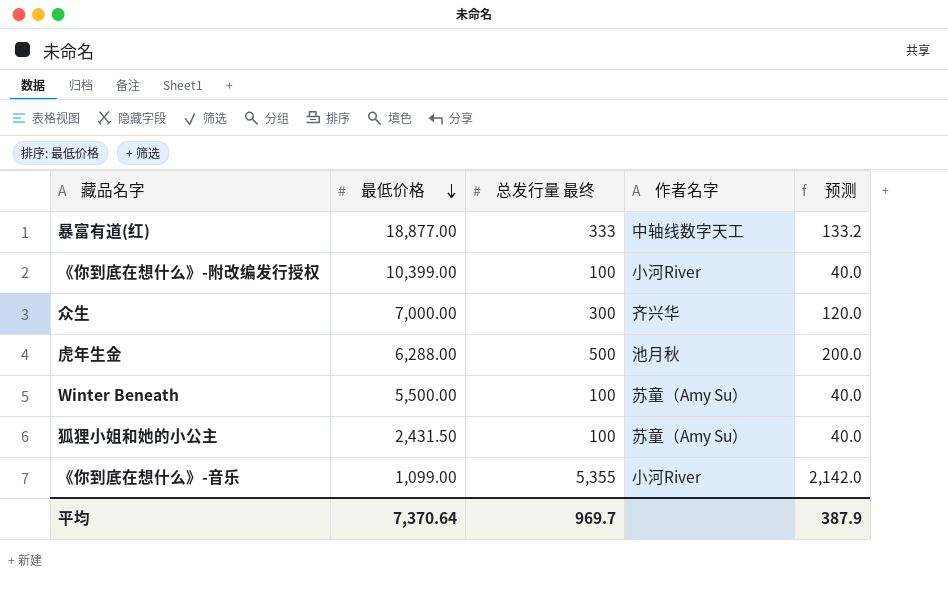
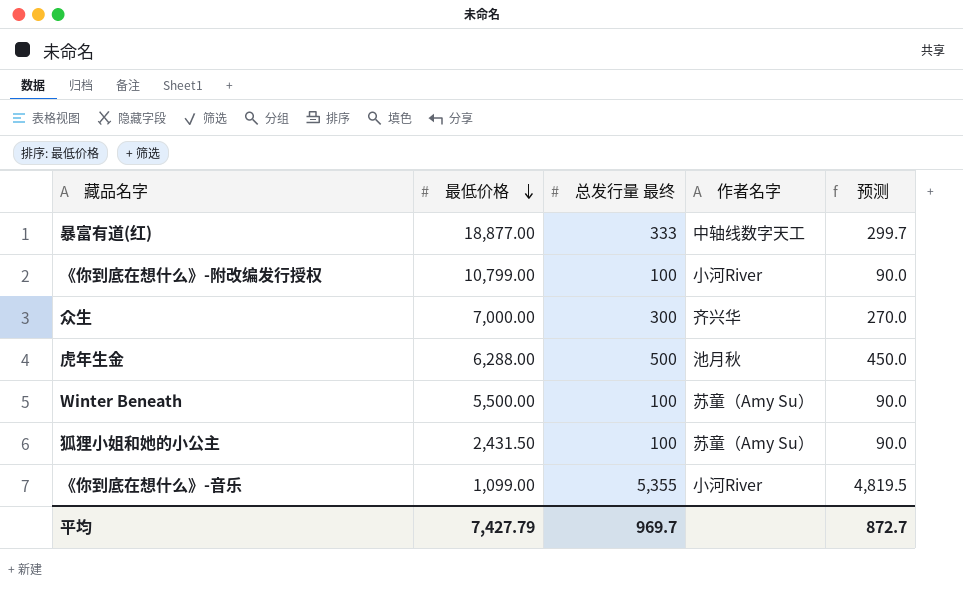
column 预测 | formula: [总发行量 最终] * 0.4 -> [总发行量 最终] * 0.9
《你到底在想什么》-附改编发行授权 | 最低价格: 10,399.00 -> 10,799.00
平均 | 最低价格: 7,370.64 -> 7,427.79
平均 | 预测: 387.9 -> 872.7

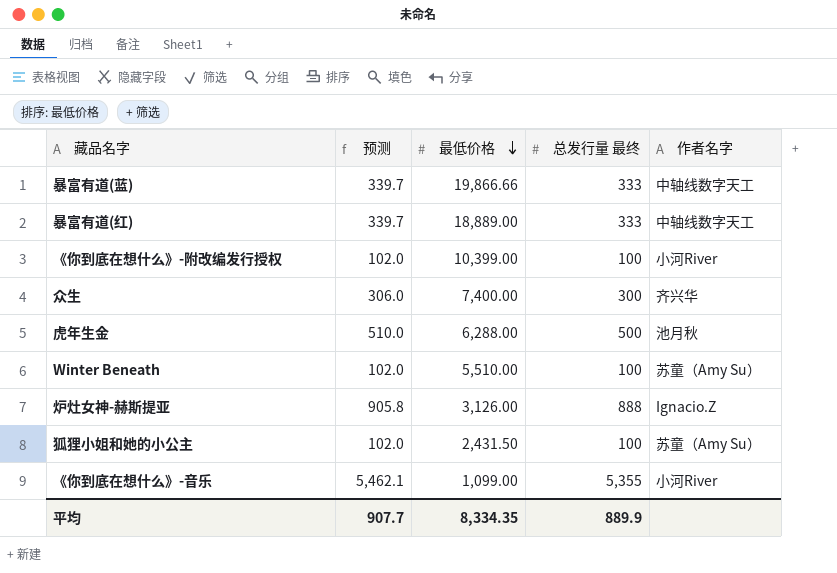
column 预测 | formula: [总发行量 最终] * 0.9 -> [总发行量 最终] * 1.02
column 预测 | position: 5 -> 2
row 暴富有道(蓝): none -> 339.7 | 19,866.66 | 333 | 中轴线数字天工
暴富有道(红) | 最低价格: 18,877.00 -> 18,889.00
《你到底在想什么》-附改编发行授权 | 最低价格: 10,799.00 -> 10,399.00
众生 | 最低价格: 7,000.00 -> 7,400.00
Winter Beneath | 最低价格: 5,500.00 -> 5,510.00
row 炉灶女神-赫斯提亚: none -> 905.8 | 3,126.00 | 888 | Ignacio.Z
平均 | 预测: 872.7 -> 907.7
平均 | 最低价格: 7,427.79 -> 8,334.35
平均 | 总发行量 最终: 969.7 -> 889.9

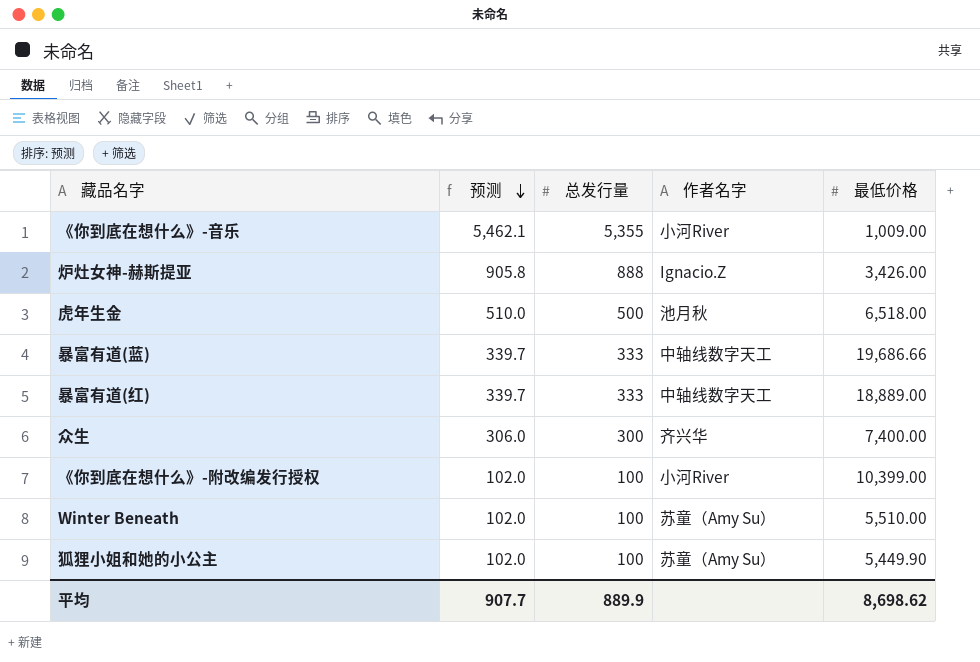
row order: 最低价格 descending -> 预测 descending
column name: 总发行量 最终 -> 总发行量
column 最低价格 | position: 3 -> 5
《你到底在想什么》-音乐 | 最低价格: 1,099.00 -> 1,009.00
炉灶女神-赫斯提亚 | 最低价格: 3,126.00 -> 3,426.00
虎年生金 | 最低价格: 6,288.00 -> 6,518.00
暴富有道(蓝) | 最低价格: 19,866.66 -> 19,686.66
狐狸小姐和她的小公主 | 最低价格: 2,431.50 -> 5,449.90
平均 | 最低价格: 8,334.35 -> 8,698.62

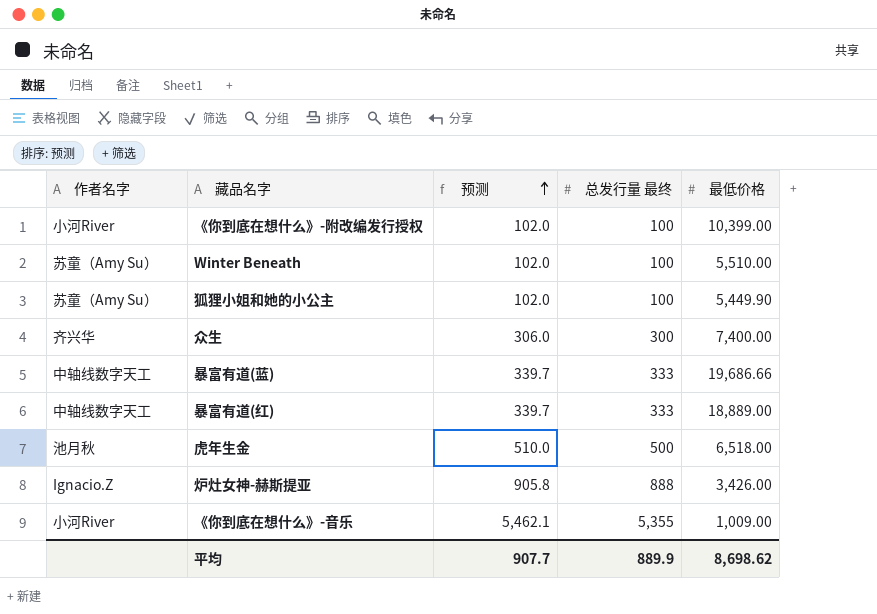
row order: 预测 descending -> 预测 ascending
column 作者名字 | position: 4 -> 1
column name: 总发行量 -> 总发行量 最终

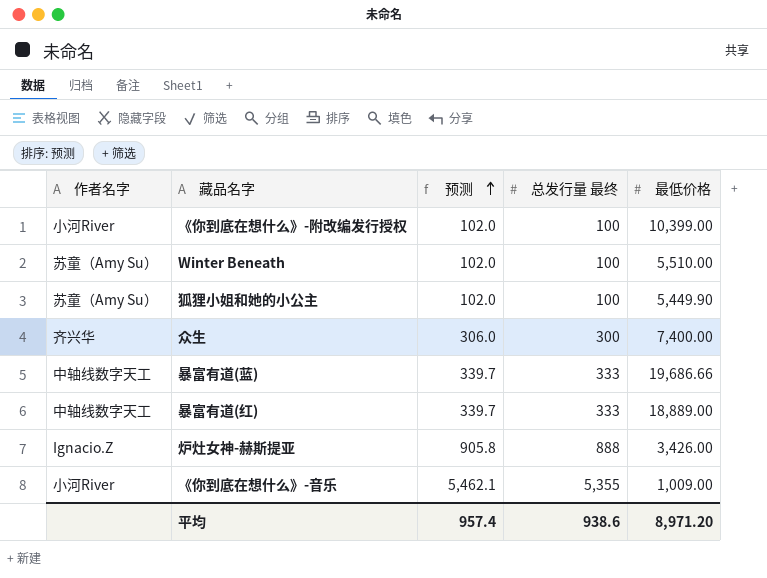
row 虎年生金: 池月秋 | 510.0 | 500 | 6,518.00 -> none
平均 | 预测: 907.7 -> 957.4
平均 | 总发行量 最终: 889.9 -> 938.6
平均 | 最低价格: 8,698.62 -> 8,971.20

